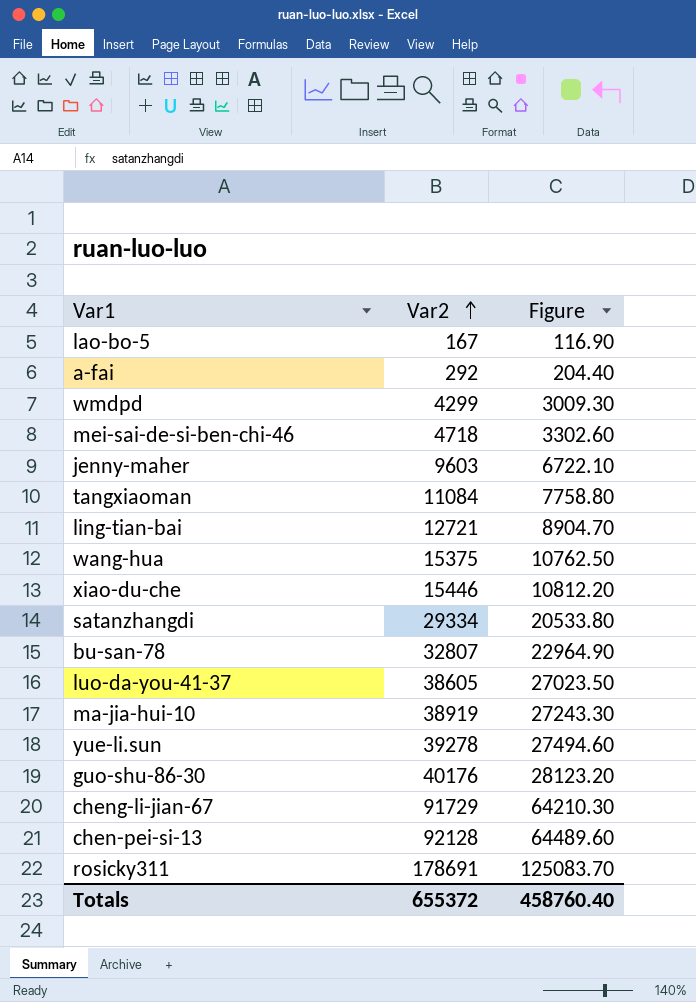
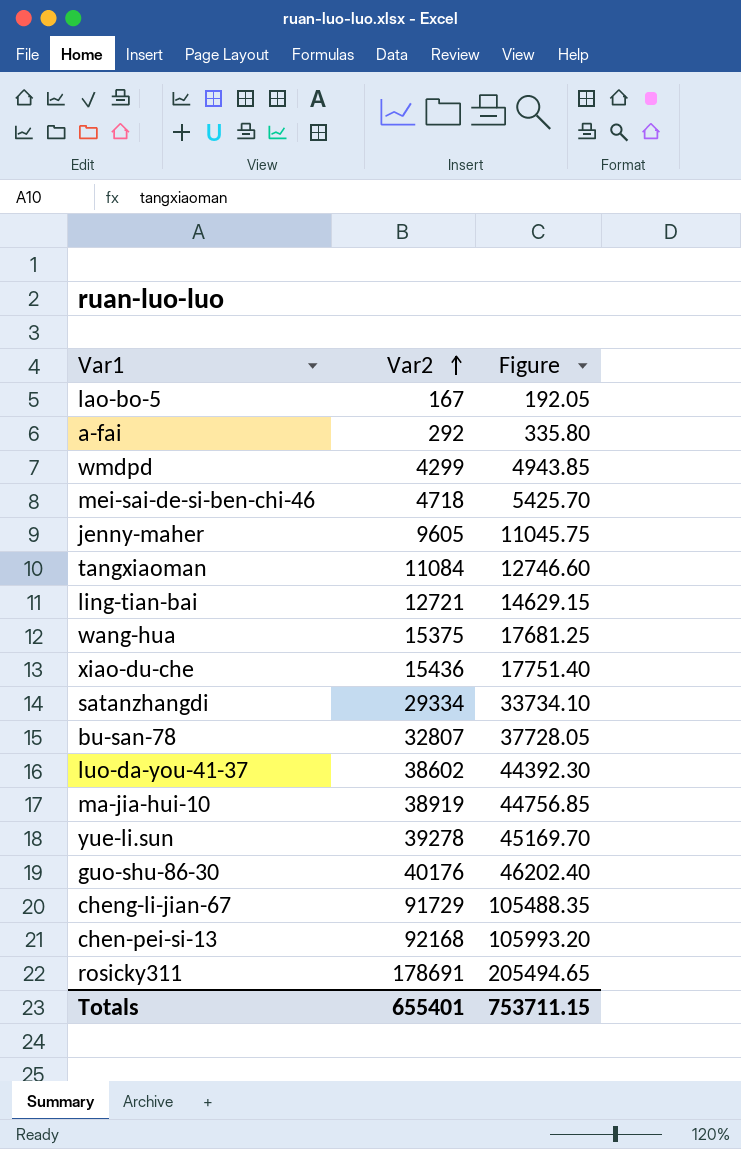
column Figure | formula: [Var2] * 0.7 -> [Var2] * 1.15
jenny-maher | Var2: 9603 -> 9605
xiao-du-che | Var2: 15446 -> 15436
luo-da-you-41-37 | Var2: 38605 -> 38602
chen-pei-si-13 | Var2: 92128 -> 92168
Totals | Var2: 655372 -> 655401
Totals | Figure: 458760.40 -> 753711.15

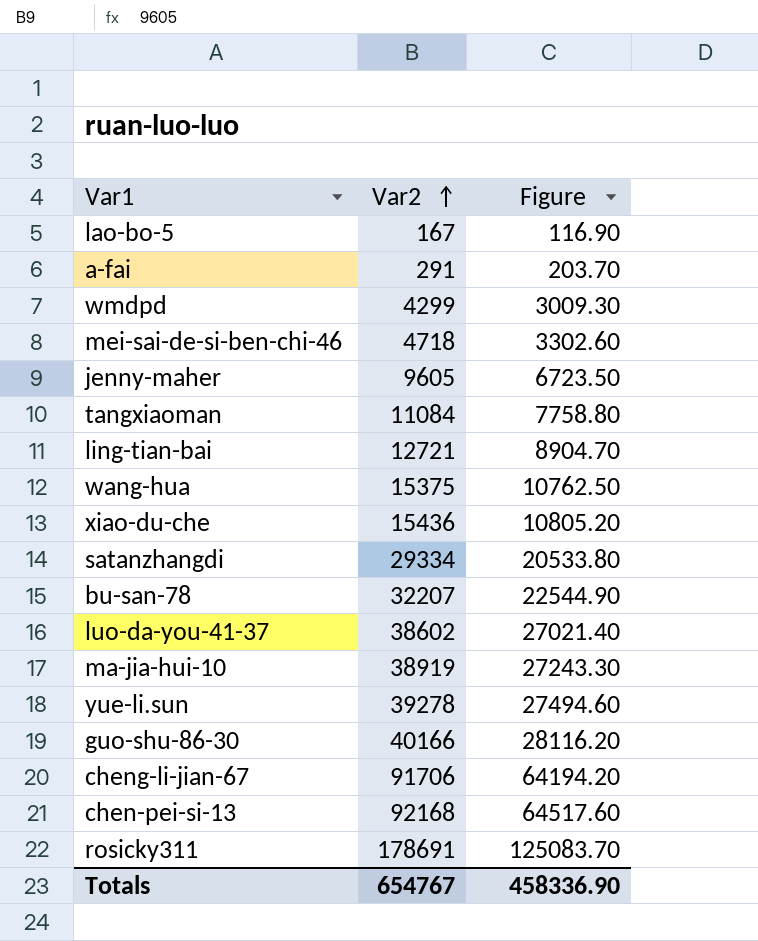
column Figure | formula: [Var2] * 1.15 -> [Var2] * 0.7
a-fai | Var2: 292 -> 291
bu-san-78 | Var2: 32807 -> 32207
guo-shu-86-30 | Var2: 40176 -> 40166
cheng-li-jian-67 | Var2: 91729 -> 91706
Totals | Var2: 655401 -> 654767
Totals | Figure: 753711.15 -> 458336.90

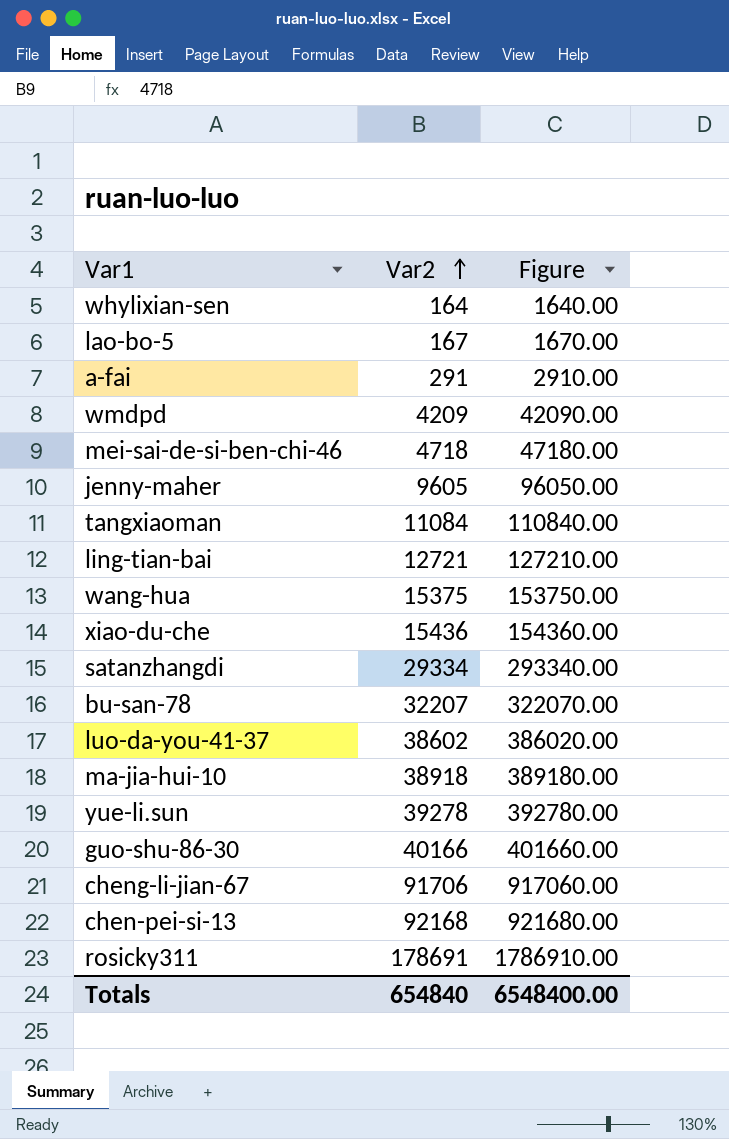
column Figure | formula: [Var2] * 0.7 -> [Var2] * 10
row whylixian-sen: none -> 164 | 1640.00
wmdpd | Var2: 4299 -> 4209
ma-jia-hui-10 | Var2: 38919 -> 38918
Totals | Var2: 654767 -> 654840
Totals | Figure: 458336.90 -> 6548400.00

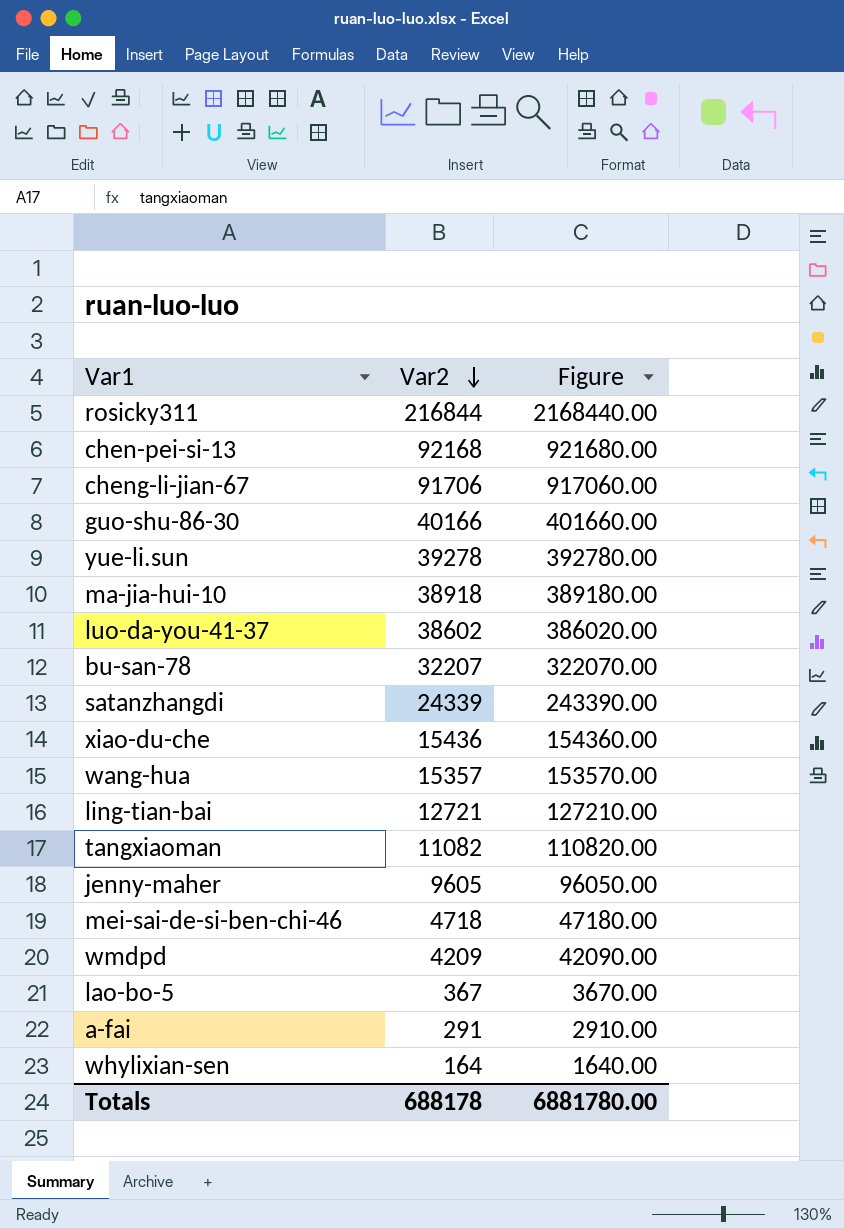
row order: Var2 ascending -> Var2 descending
rosicky311 | Var2: 178691 -> 216844
rosicky311 | Figure: 1786910.00 -> 2168440.00
satanzhangdi | Var2: 29334 -> 24339
satanzhangdi | Figure: 293340.00 -> 243390.00
wang-hua | Var2: 15375 -> 15357
wang-hua | Figure: 153750.00 -> 153570.00
tangxiaoman | Var2: 11084 -> 11082
tangxiaoman | Figure: 110840.00 -> 110820.00
lao-bo-5 | Var2: 167 -> 367
lao-bo-5 | Figure: 1670.00 -> 3670.00
Totals | Var2: 654840 -> 688178
Totals | Figure: 6548400.00 -> 6881780.00

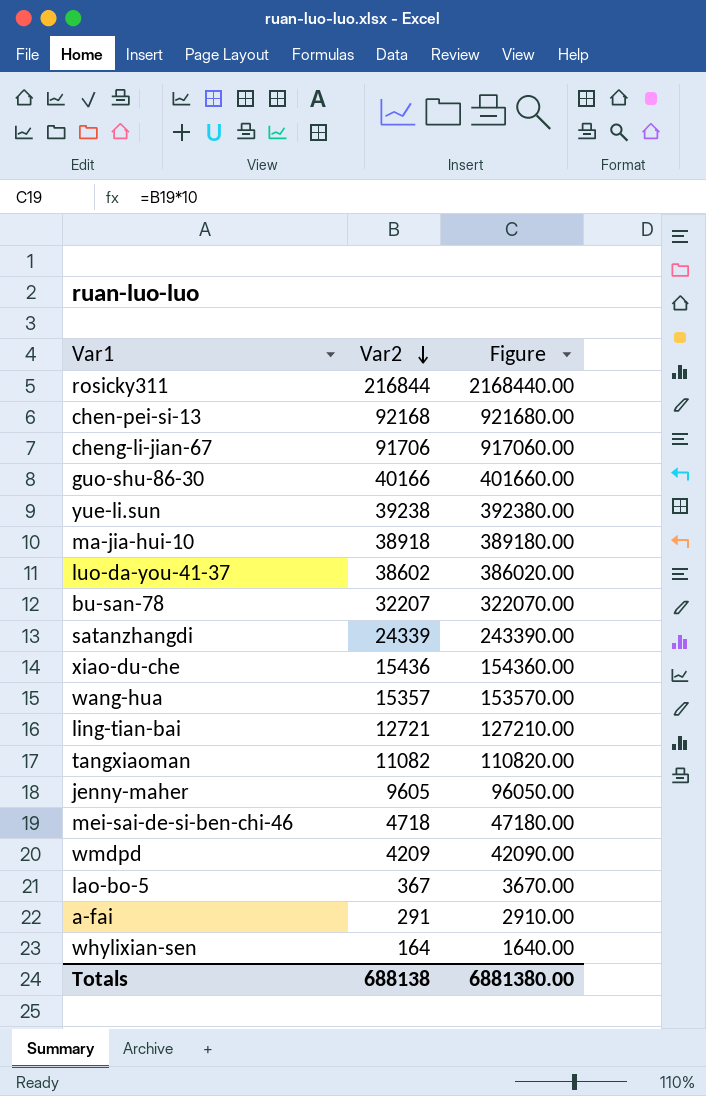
yue-li.sun | Var2: 39278 -> 39238
yue-li.sun | Figure: 392780.00 -> 392380.00
Totals | Var2: 688178 -> 688138
Totals | Figure: 6881780.00 -> 6881380.00

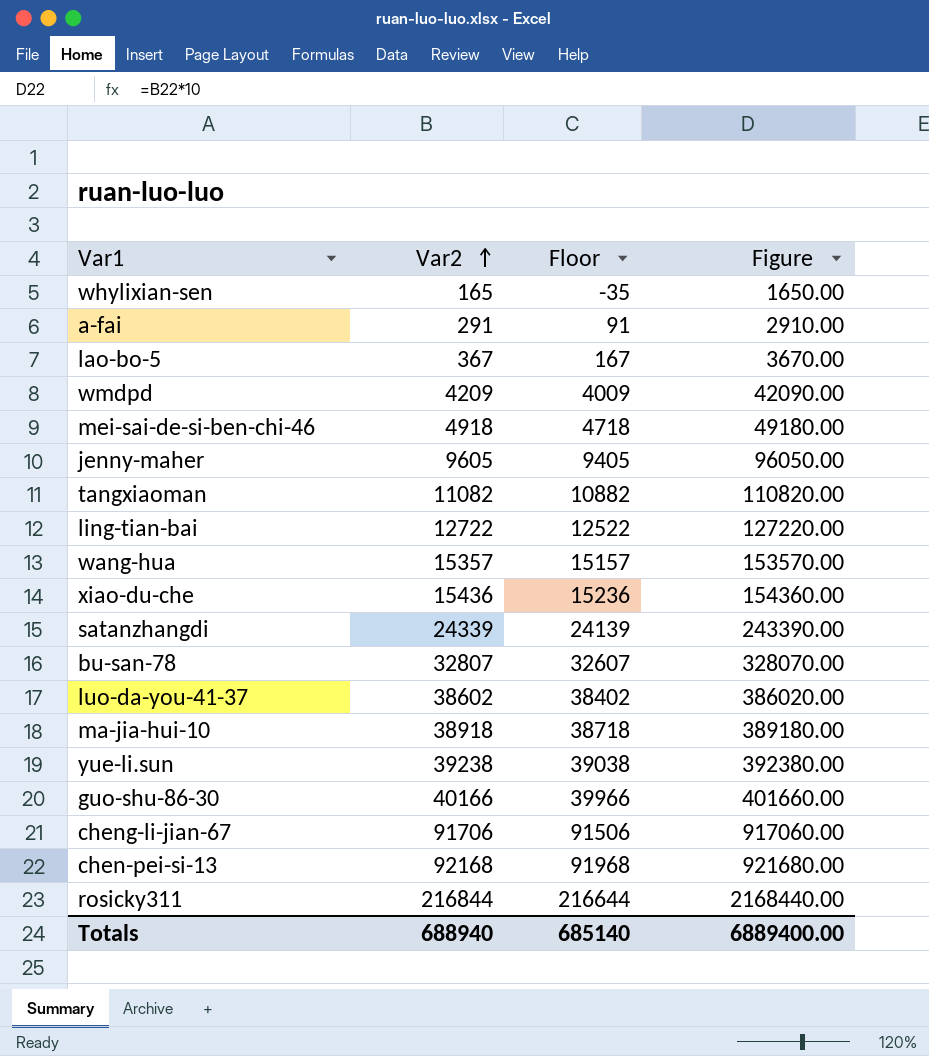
row order: Var2 descending -> Var2 ascending
column Floor | formula: none -> [Var2] - 200
whylixian-sen | Var2: 164 -> 165
whylixian-sen | Figure: 1640.00 -> 1650.00
mei-sai-de-si-ben-chi-46 | Var2: 4718 -> 4918
mei-sai-de-si-ben-chi-46 | Figure: 47180.00 -> 49180.00
ling-tian-bai | Var2: 12721 -> 12722
ling-tian-bai | Figure: 127210.00 -> 127220.00
bu-san-78 | Var2: 32207 -> 32807
bu-san-78 | Figure: 322070.00 -> 328070.00
Totals | Var2: 688138 -> 688940
Totals | Figure: 6881380.00 -> 6889400.00

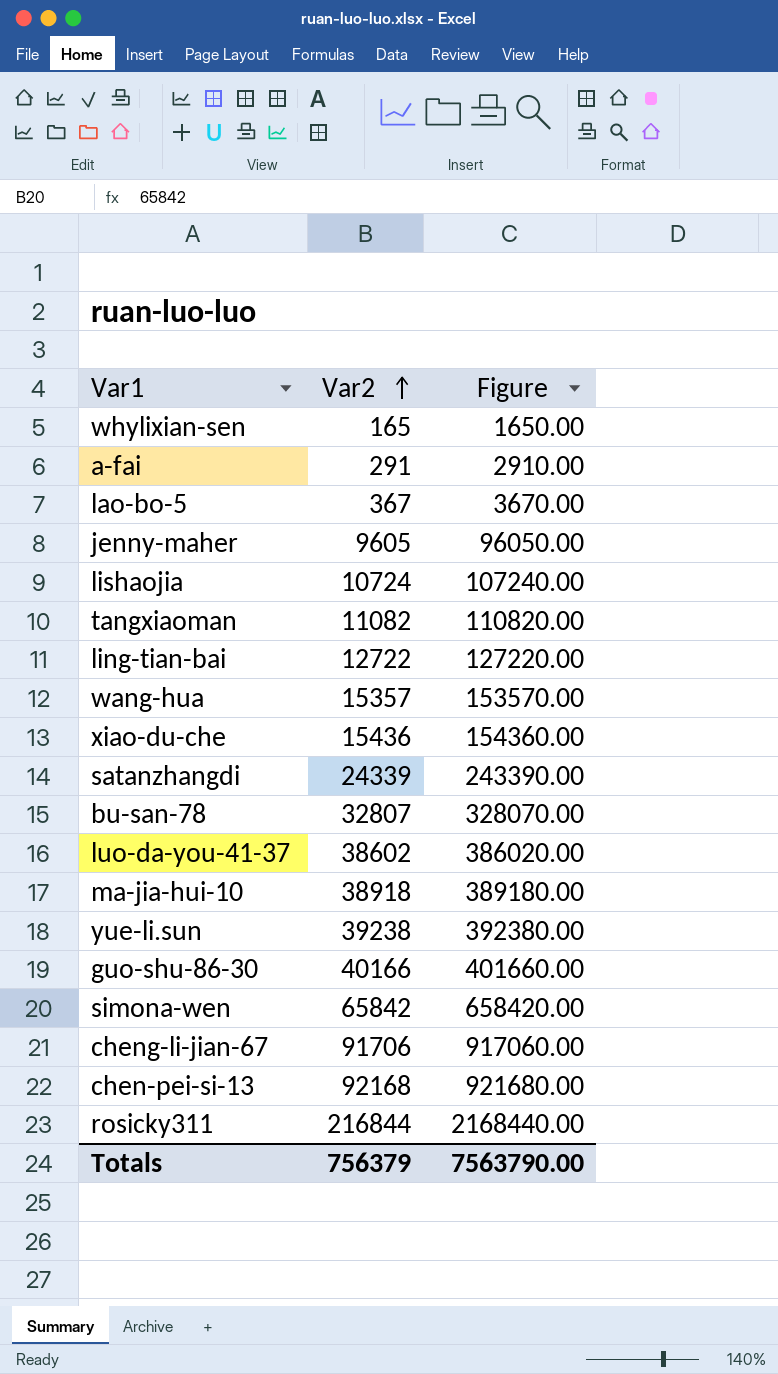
column Floor | formula: [Var2] - 200 -> none
row wmdpd: 4209 | 4009 | 42090.00 -> none
row mei-sai-de-si-ben-chi-46: 4918 | 4718 | 49180.00 -> none
row lishaojia: none -> 10724 | 107240.00
row simona-wen: none -> 65842 | 658420.00
Totals | Var2: 688940 -> 756379
Totals | Figure: 6889400.00 -> 7563790.00

